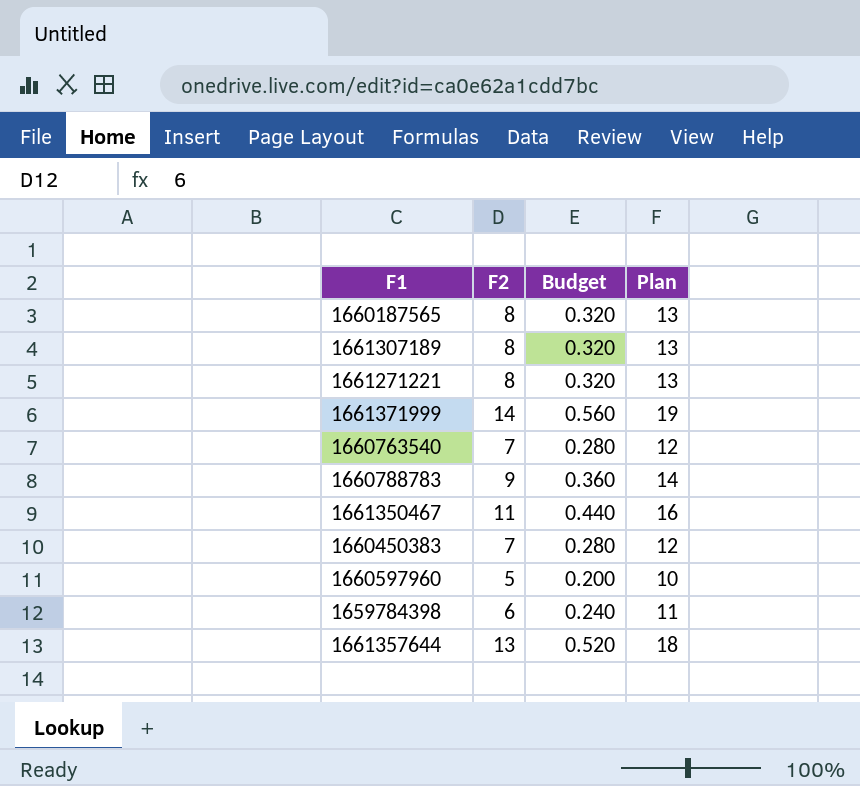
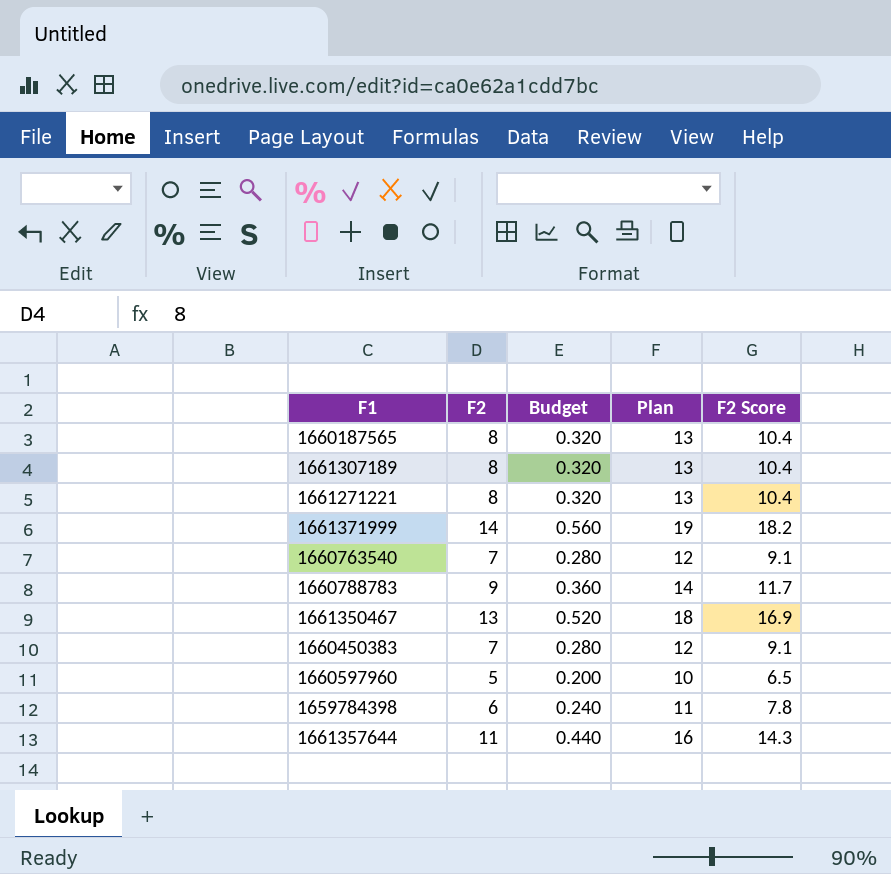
column F2 Score | formula: none -> [F2] * 1.3
1661350467 | F2: 11 -> 13
1661350467 | Budget: 0.440 -> 0.520
1661350467 | Plan: 16 -> 18
1661357644 | F2: 13 -> 11
1661357644 | Budget: 0.520 -> 0.440
1661357644 | Plan: 18 -> 16

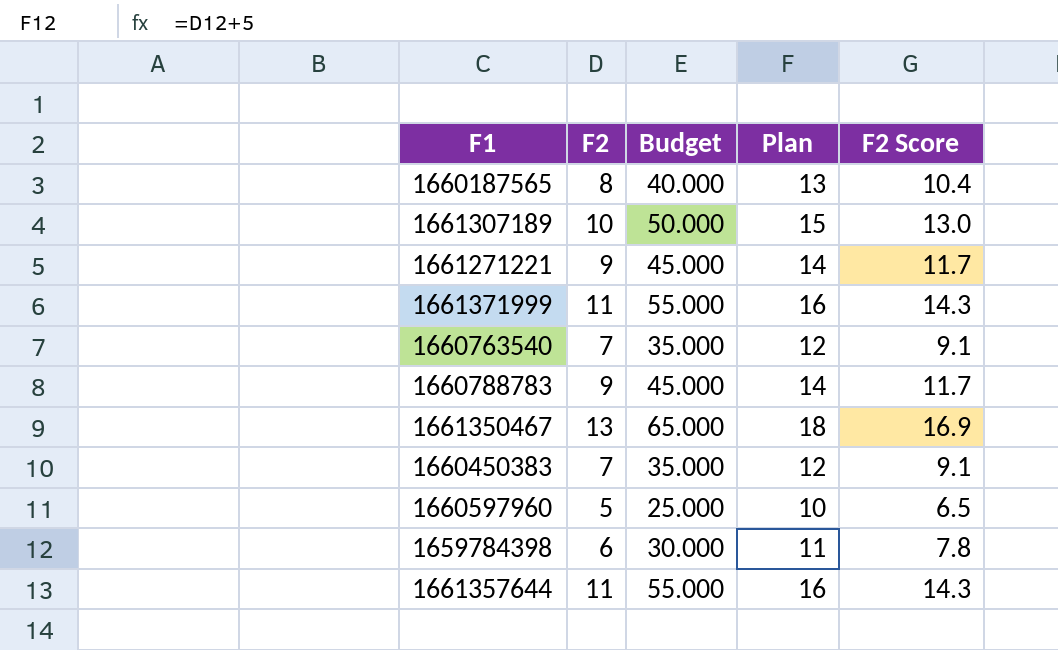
column Budget | formula: [F2] * 0.04 -> [F2] * 5
1661307189 | F2: 8 -> 10
1661307189 | Plan: 13 -> 15
1661307189 | F2 Score: 10.4 -> 13.0
1661271221 | F2: 8 -> 9
1661271221 | Plan: 13 -> 14
1661271221 | F2 Score: 10.4 -> 11.7
1661371999 | F2: 14 -> 11
1661371999 | Plan: 19 -> 16
1661371999 | F2 Score: 18.2 -> 14.3

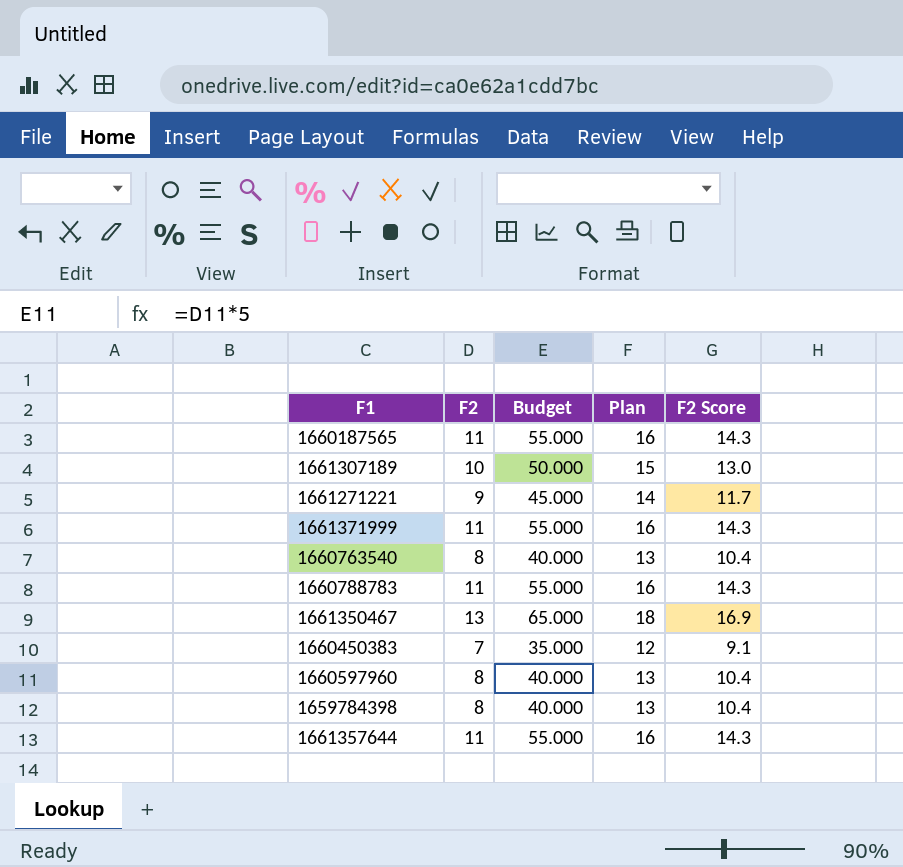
1660187565 | F2: 8 -> 11
1660187565 | Budget: 40.000 -> 55.000
1660187565 | Plan: 13 -> 16
1660187565 | F2 Score: 10.4 -> 14.3
1660763540 | F2: 7 -> 8
1660763540 | Budget: 35.000 -> 40.000
1660763540 | Plan: 12 -> 13
1660763540 | F2 Score: 9.1 -> 10.4
1660788783 | F2: 9 -> 11
1660788783 | Budget: 45.000 -> 55.000
1660788783 | Plan: 14 -> 16
1660788783 | F2 Score: 11.7 -> 14.3
1660597960 | F2: 5 -> 8
1660597960 | Budget: 25.000 -> 40.000
1660597960 | Plan: 10 -> 13
1660597960 | F2 Score: 6.5 -> 10.4
1659784398 | F2: 6 -> 8
1659784398 | Budget: 30.000 -> 40.000
1659784398 | Plan: 11 -> 13
1659784398 | F2 Score: 7.8 -> 10.4

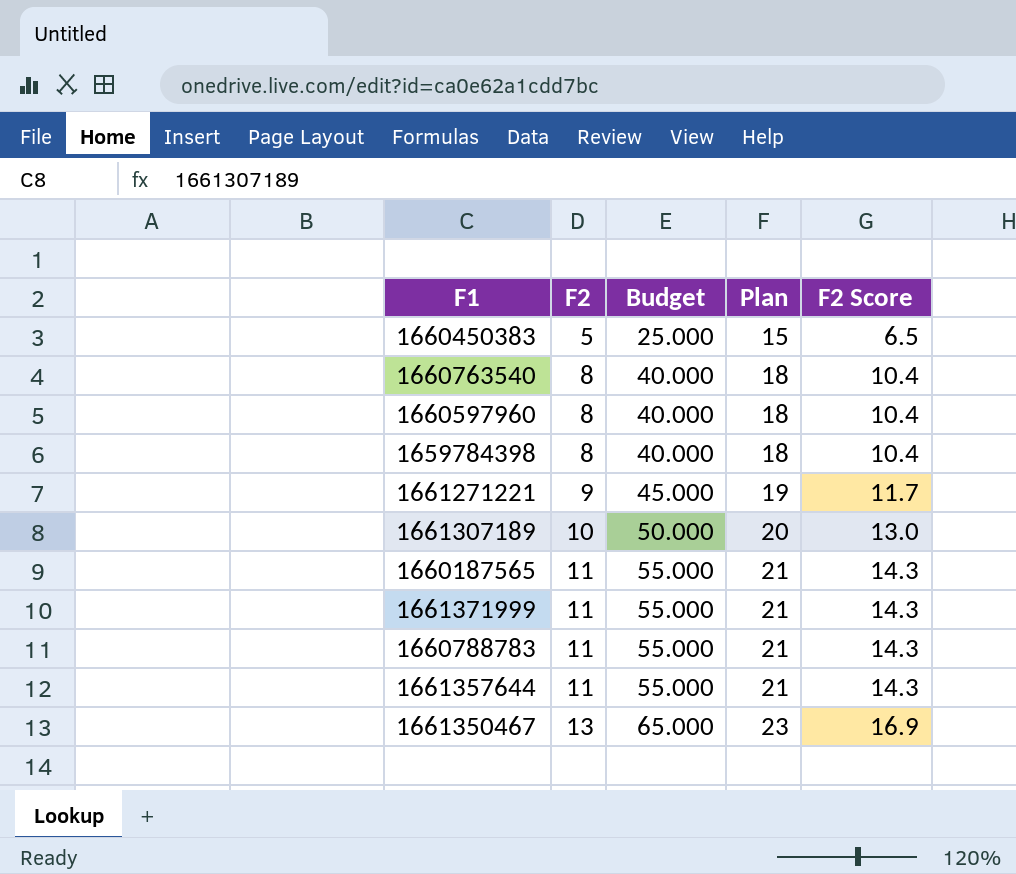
row order: none -> F2 ascending
column Plan | formula: [F2] + 5 -> [F2] + 10
1660450383 | F2: 7 -> 5
1660450383 | Budget: 35.000 -> 25.000
1660450383 | F2 Score: 9.1 -> 6.5

